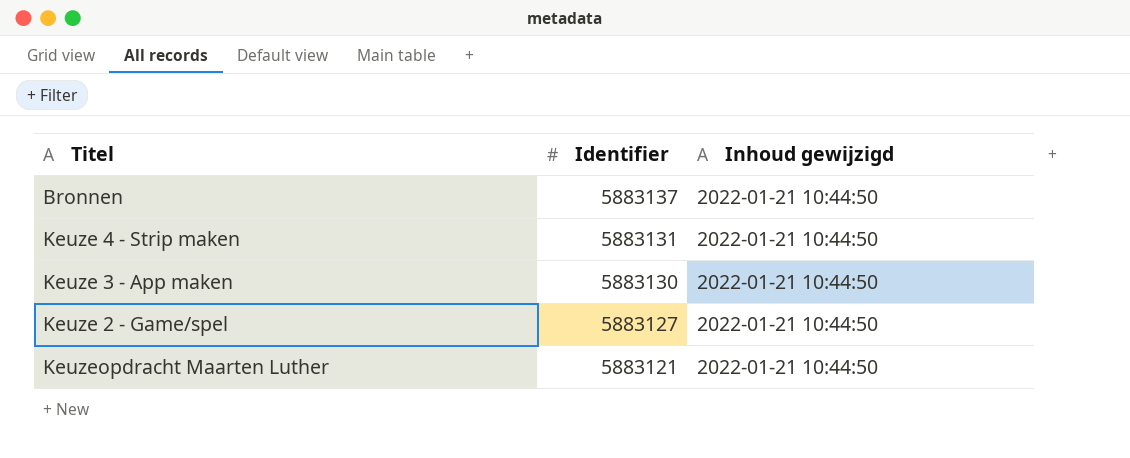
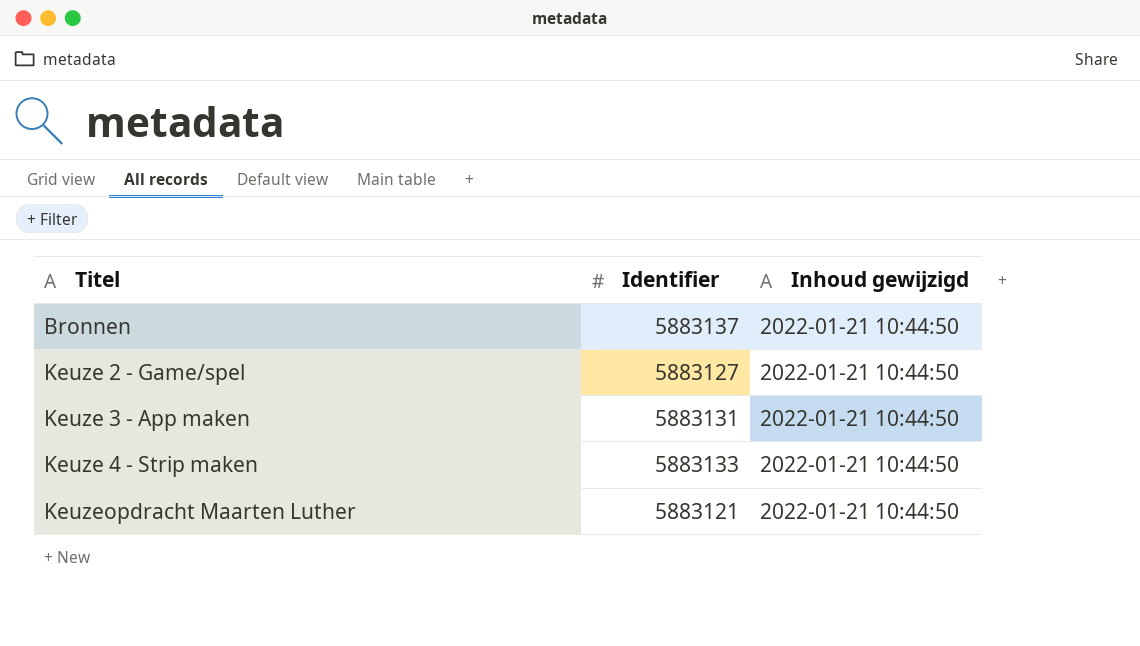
row order: Identifier descending -> Titel ascending
Keuze 3 - App maken | Identifier: 5883130 -> 5883131
Keuze 4 - Strip maken | Identifier: 5883131 -> 5883133

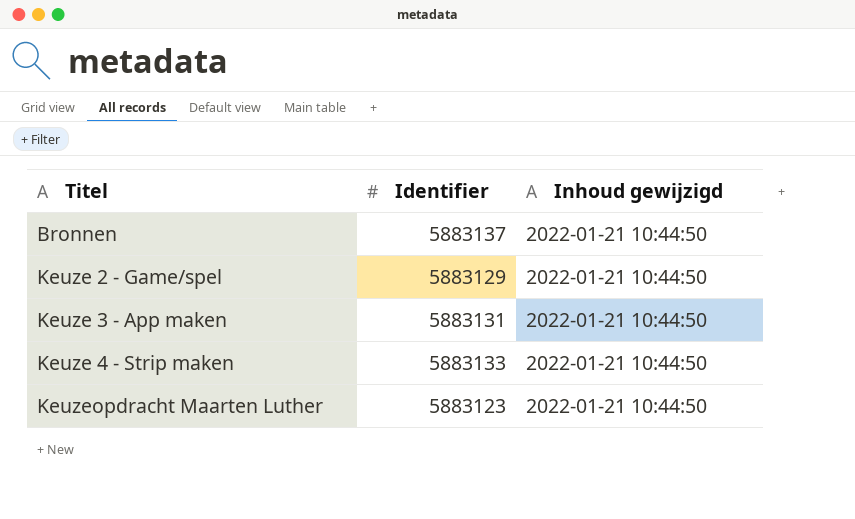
Keuze 2 - Game/spel | Identifier: 5883127 -> 5883129
Keuzeopdracht Maarten Luther | Identifier: 5883121 -> 5883123

